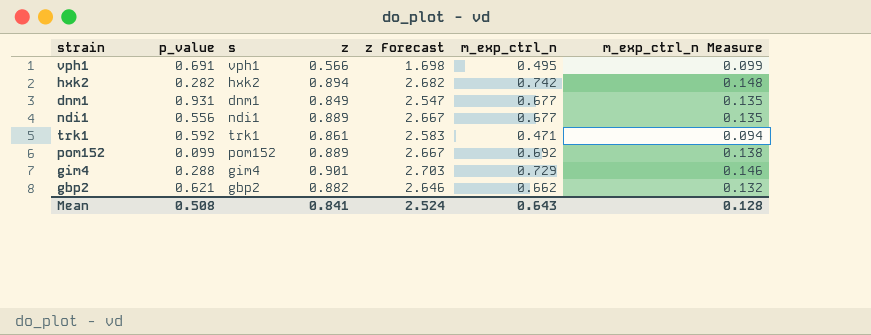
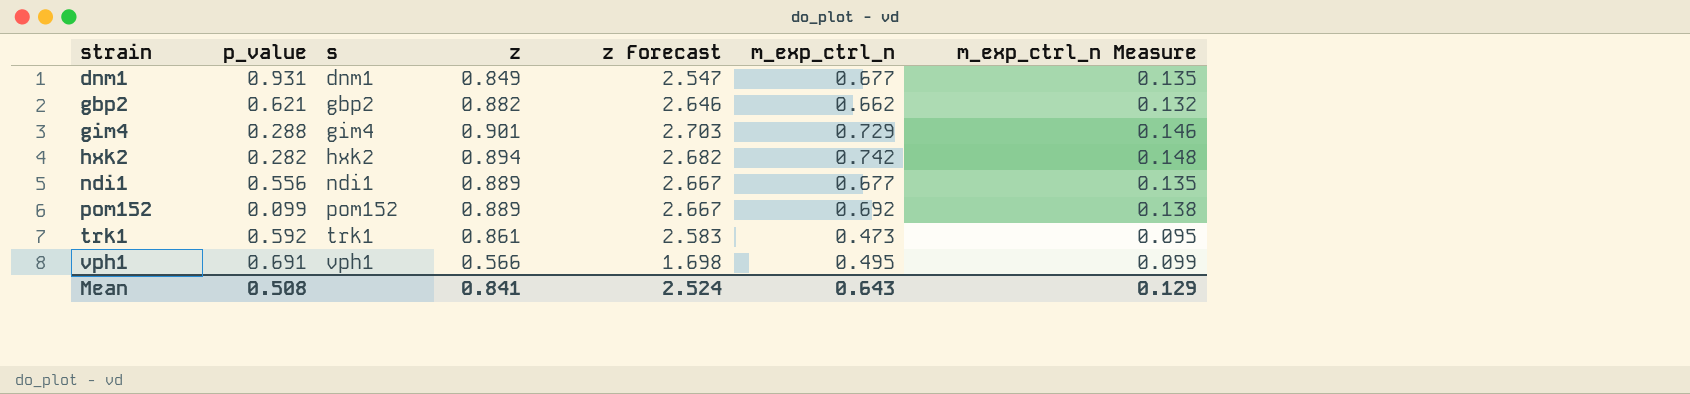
row order: none -> strain ascending
trk1 | m_exp_ctrl_n: 0.471 -> 0.473
trk1 | m_exp_ctrl_n Measure: 0.094 -> 0.095
Mean | m_exp_ctrl_n Measure: 0.128 -> 0.129

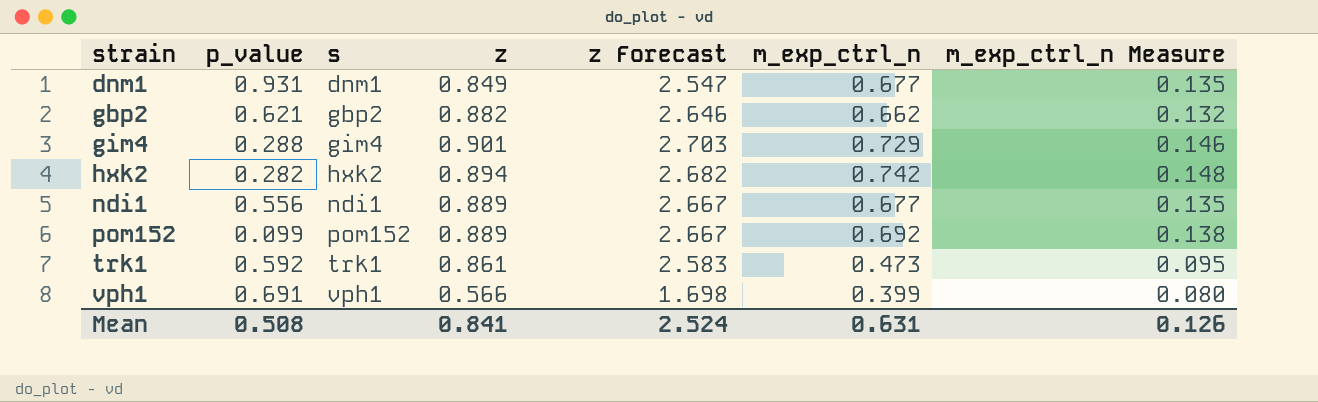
vph1 | m_exp_ctrl_n: 0.495 -> 0.399
vph1 | m_exp_ctrl_n Measure: 0.099 -> 0.080
Mean | m_exp_ctrl_n: 0.643 -> 0.631
Mean | m_exp_ctrl_n Measure: 0.129 -> 0.126

